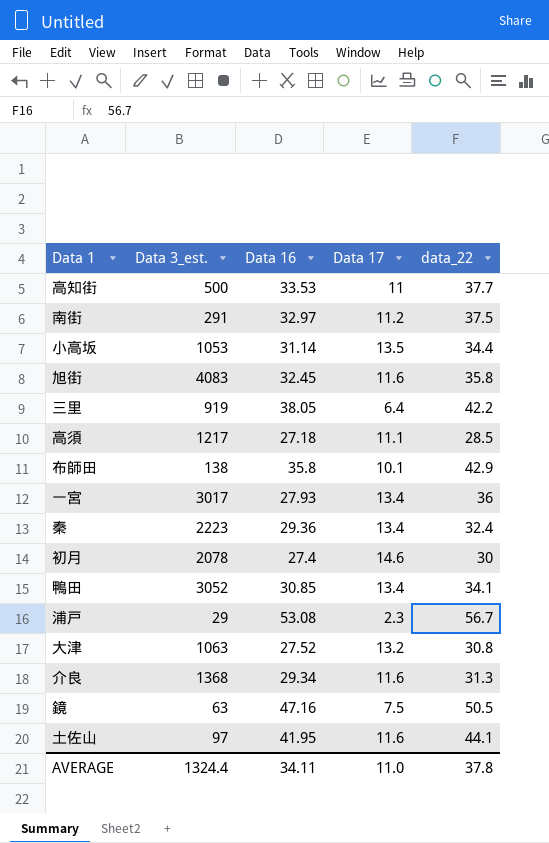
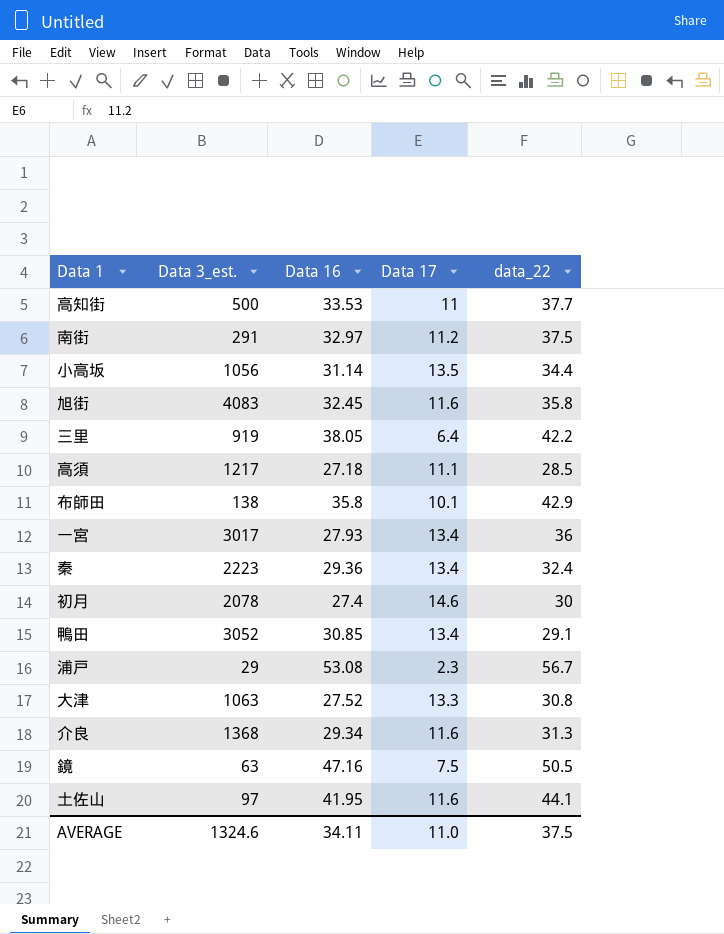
小高坂 | Data 3_est.: 1053 -> 1056
鴨田 | data_22: 34.1 -> 29.1
大津 | Data 17: 13.2 -> 13.3
AVERAGE | Data 3_est.: 1324.4 -> 1324.6
AVERAGE | data_22: 37.8 -> 37.5

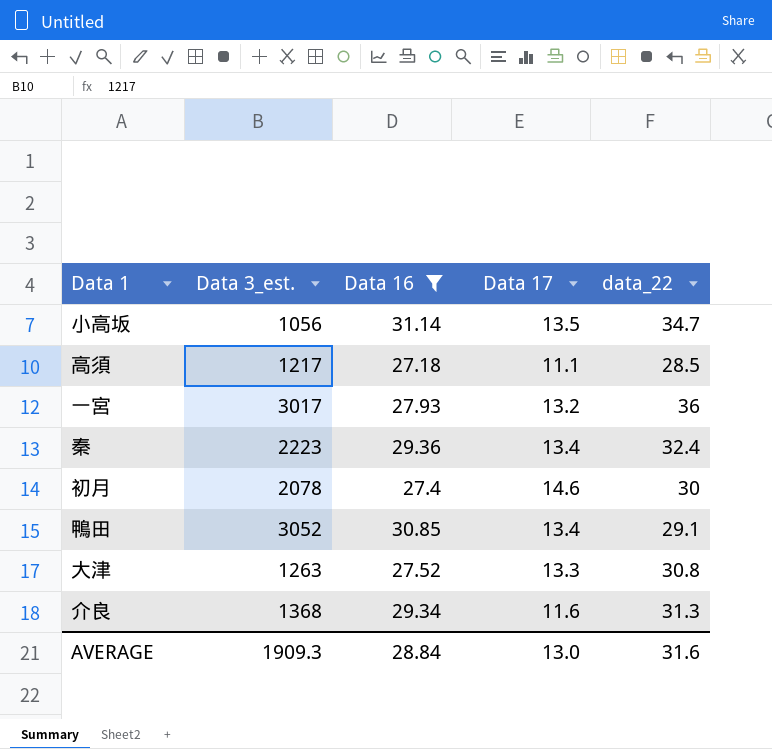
filter: none -> Data 16 <= 31.14
小高坂 | data_22: 34.4 -> 34.7
一宮 | Data 17: 13.4 -> 13.2
大津 | Data 3_est.: 1063 -> 1263
AVERAGE | Data 3_est.: 1324.6 -> 1909.3
AVERAGE | Data 16: 34.11 -> 28.84
AVERAGE | Data 17: 11.0 -> 13.0
AVERAGE | data_22: 37.5 -> 31.6

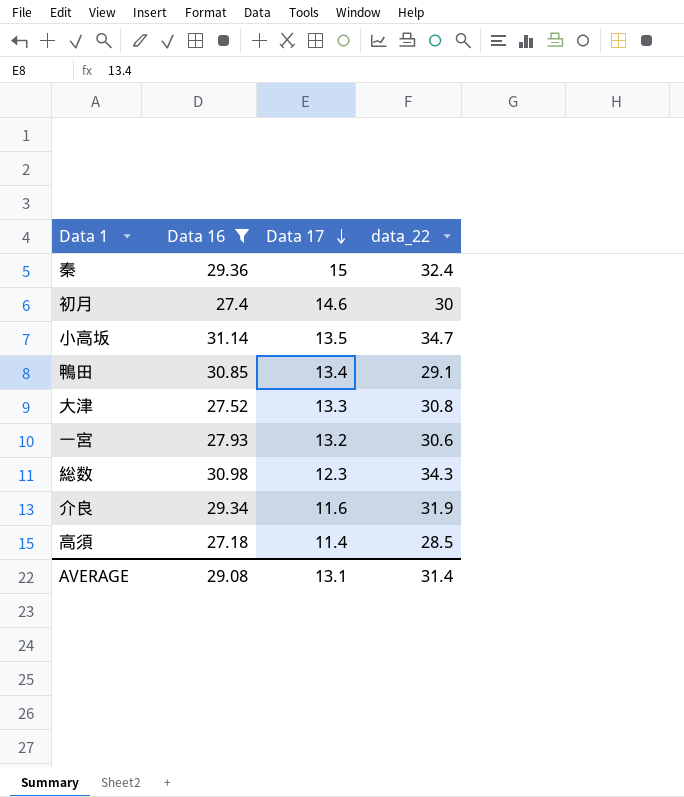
row order: none -> Data 17 descending
column Data 3_est. | position: 2 -> none
秦 | Data 17: 13.4 -> 15
一宮 | data_22: 36 -> 30.6
row 総数: none -> 30.98 | 12.3 | 34.3
介良 | data_22: 31.3 -> 31.9
高須 | Data 17: 11.1 -> 11.4
AVERAGE | Data 16: 28.84 -> 29.08
AVERAGE | Data 17: 13.0 -> 13.1
AVERAGE | data_22: 31.6 -> 31.4

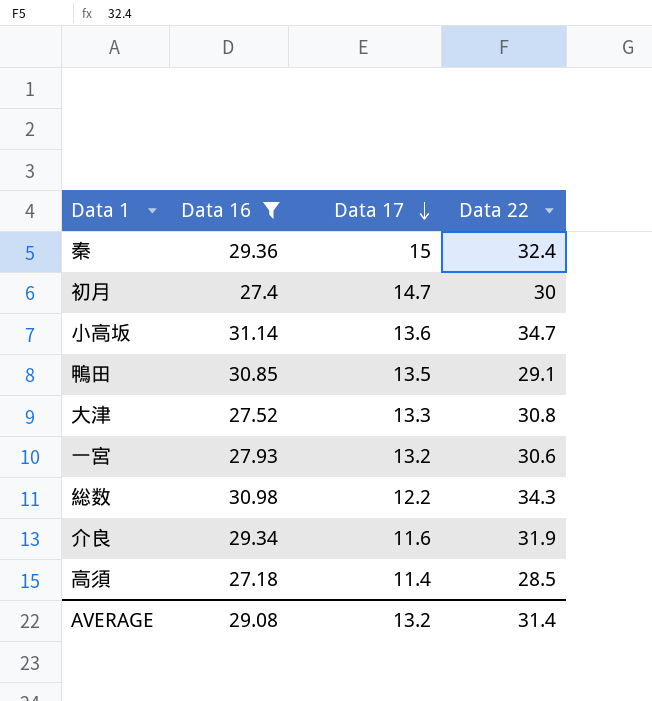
column name: data_22 -> Data 22
初月 | Data 17: 14.6 -> 14.7
小高坂 | Data 17: 13.5 -> 13.6
鴨田 | Data 17: 13.4 -> 13.5
総数 | Data 17: 12.3 -> 12.2
AVERAGE | Data 17: 13.1 -> 13.2

